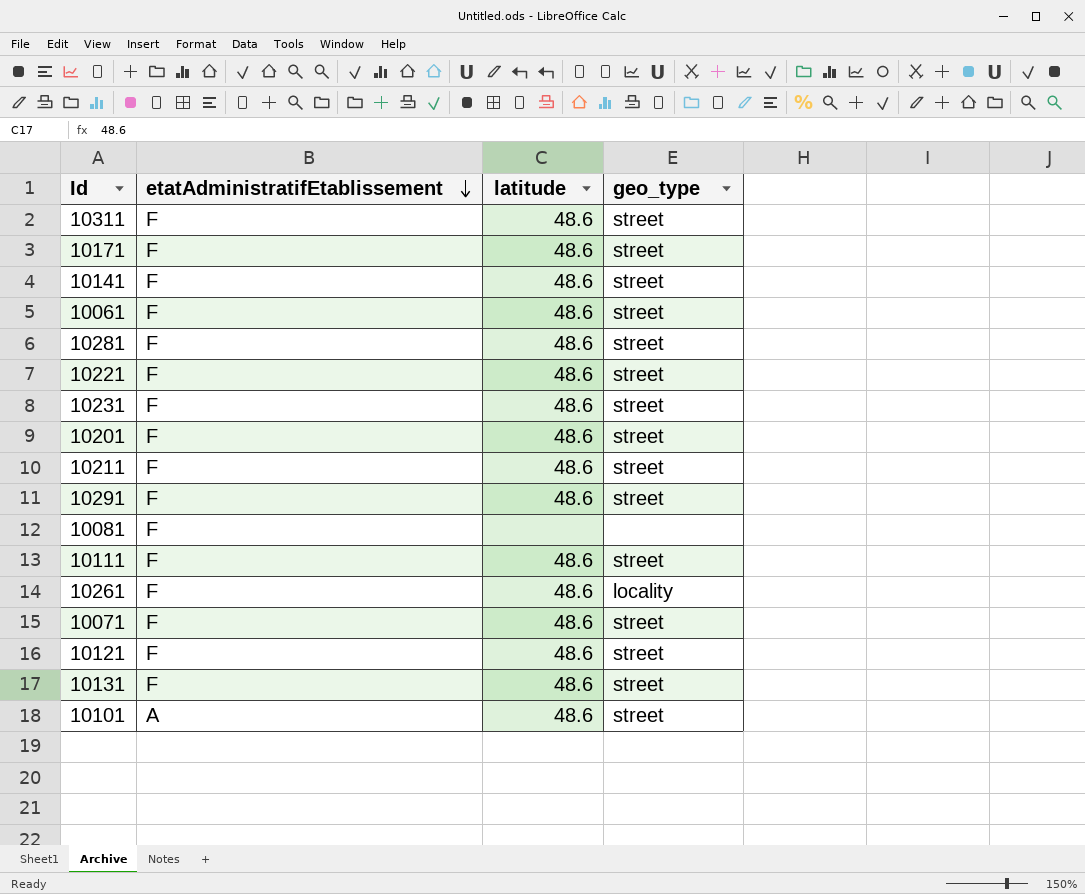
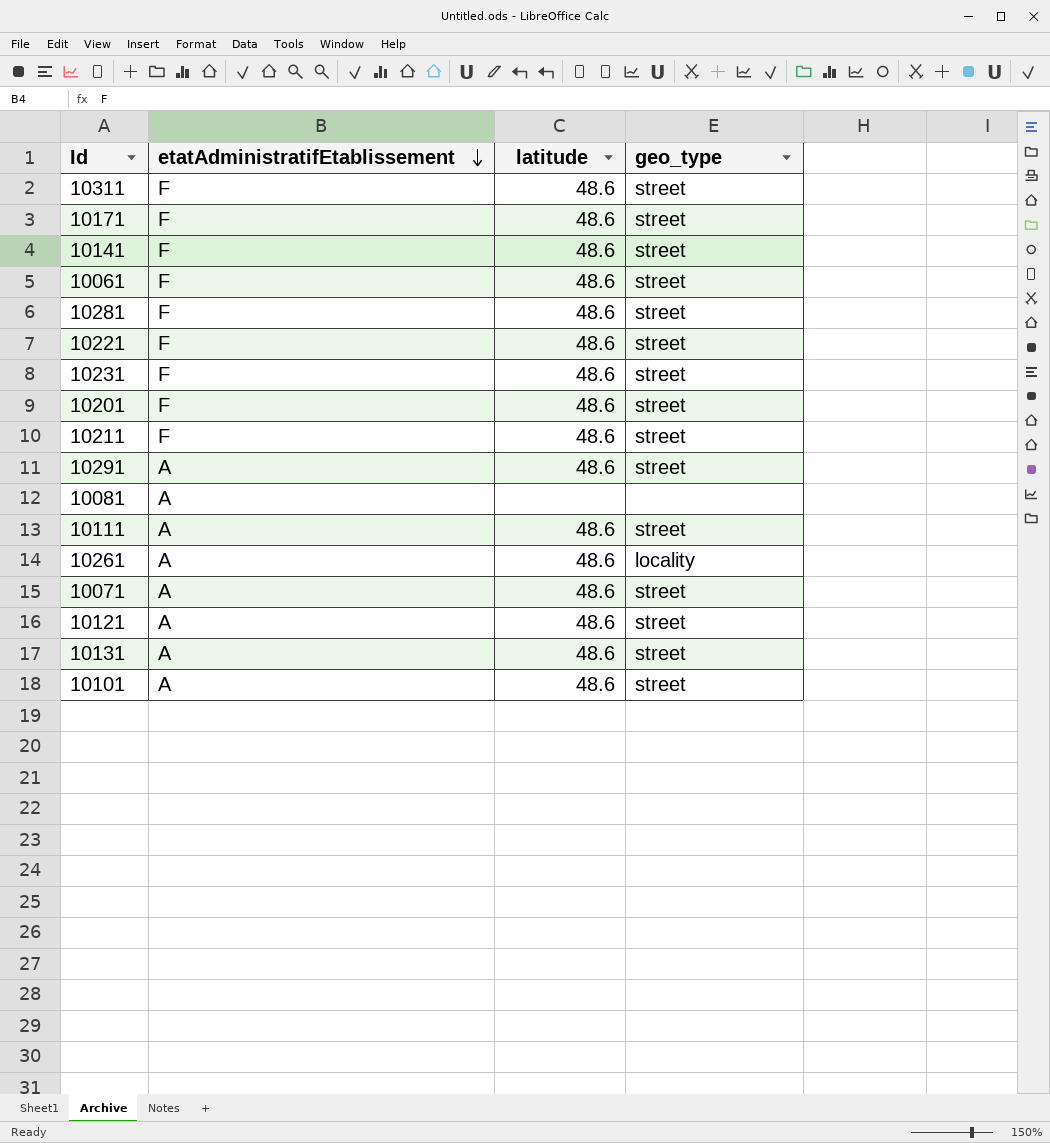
10291 | etatAdministratifEtablissement: F -> A
10081 | etatAdministratifEtablissement: F -> A
10111 | etatAdministratifEtablissement: F -> A
10261 | etatAdministratifEtablissement: F -> A
10071 | etatAdministratifEtablissement: F -> A
10121 | etatAdministratifEtablissement: F -> A
10131 | etatAdministratifEtablissement: F -> A

